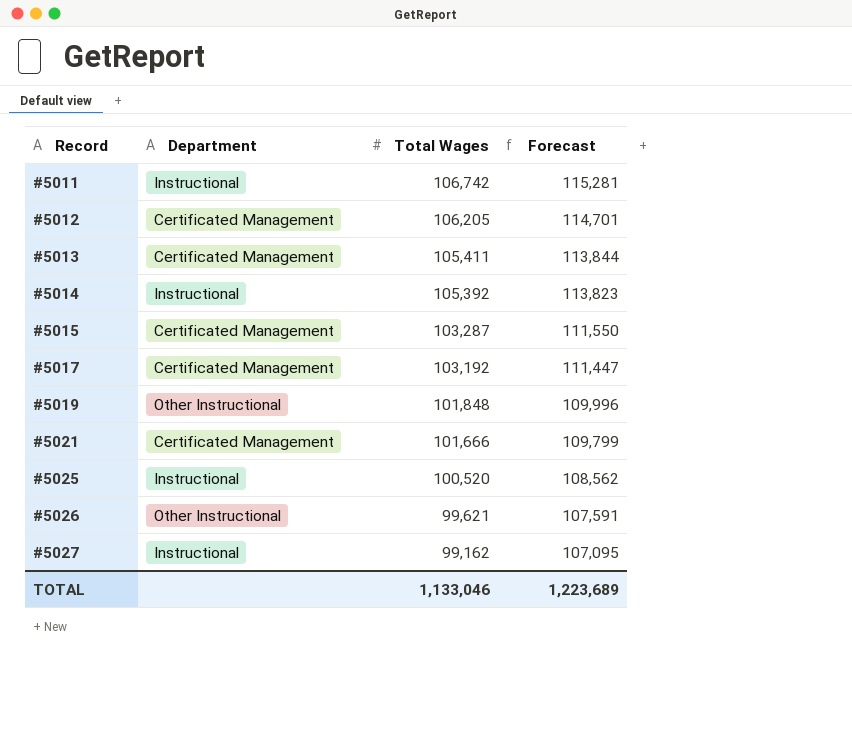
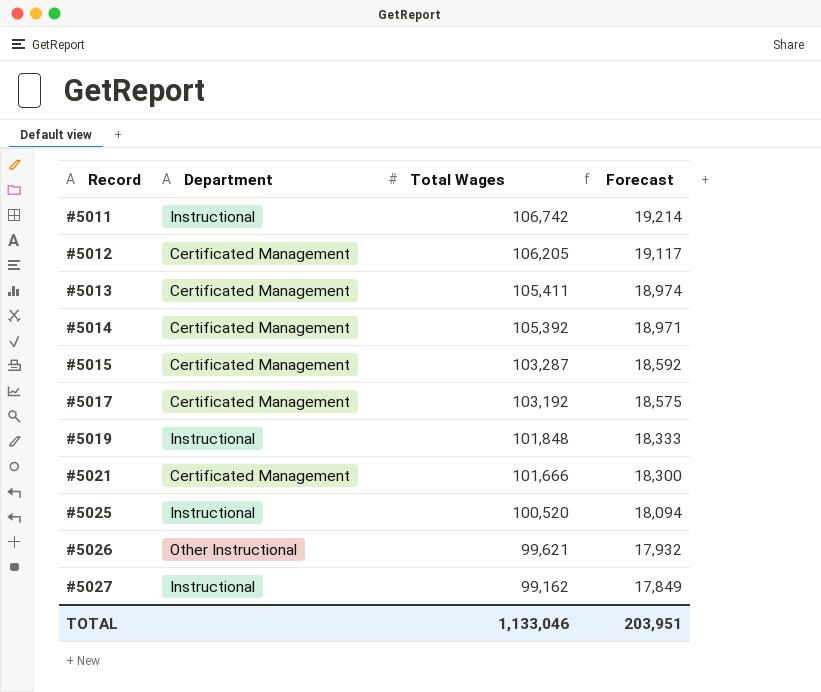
column Forecast | formula: [Total Wages] * 1.08 -> [Total Wages] * 0.18
#5014 | Department: Instructional -> Certificated Management
#5019 | Department: Other Instructional -> Instructional
TOTAL | Forecast: 1,223,689 -> 203,951

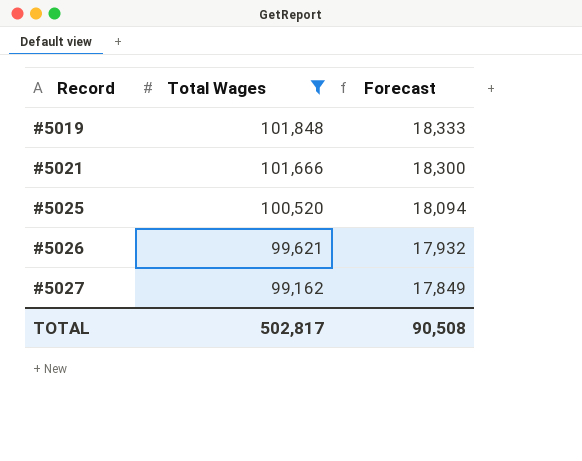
filter: none -> Total Wages <= 101,848
column Department | position: 2 -> none
TOTAL | Total Wages: 1,133,046 -> 502,817
TOTAL | Forecast: 203,951 -> 90,508

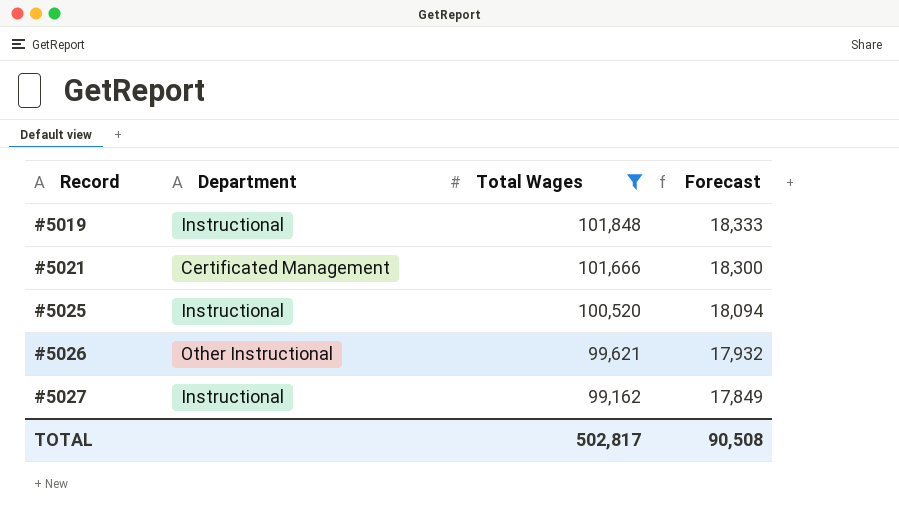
column Department | position: none -> 2

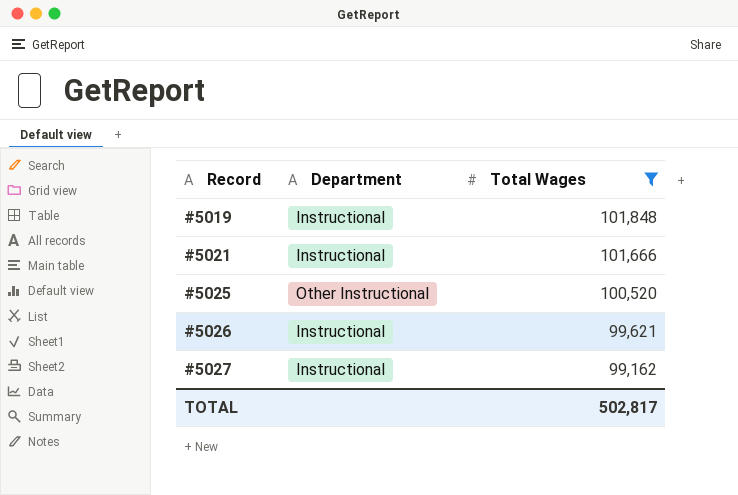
column Forecast | formula: [Total Wages] * 0.18 -> none
#5021 | Department: Certificated Management -> Instructional
#5025 | Department: Instructional -> Other Instructional
#5026 | Department: Other Instructional -> Instructional

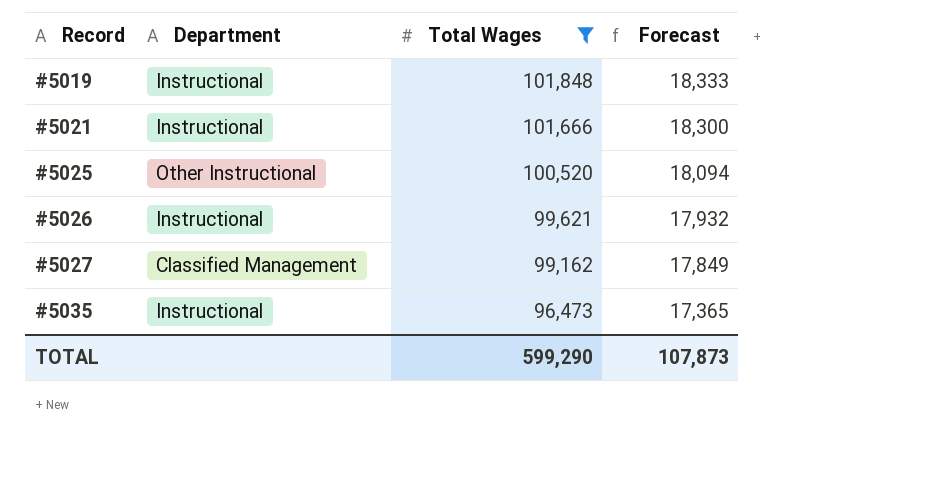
column Forecast | formula: none -> [Total Wages] * 0.18
#5027 | Department: Instructional -> Classified Management
row #5035: none -> Instructional | 96,473 | 17,365
TOTAL | Total Wages: 502,817 -> 599,290

